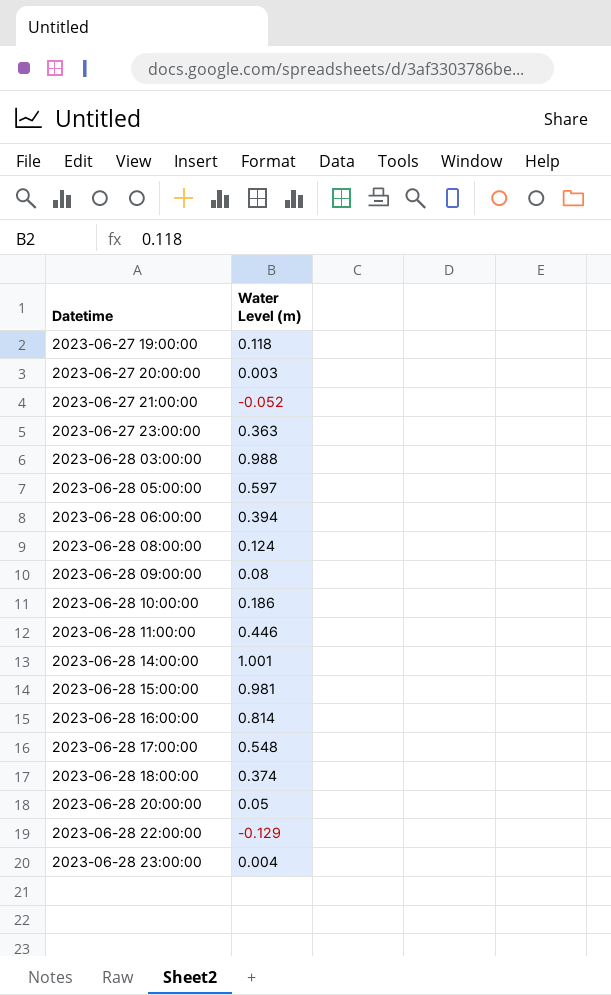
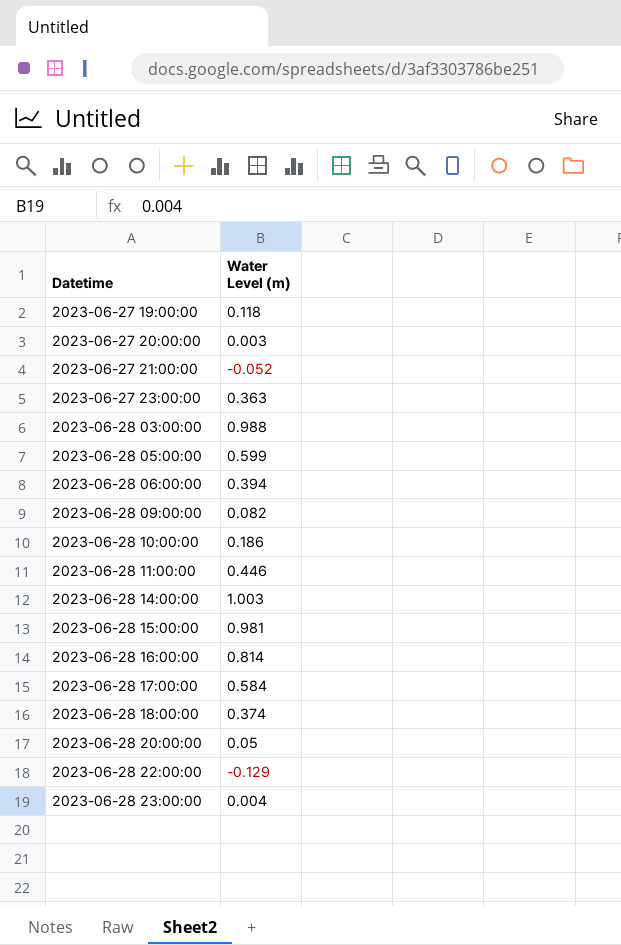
row 2023-06-28 08:00:00: 0.124 -> none
2023-06-28 05:00:00 | Water Level (m): 0.597 -> 0.599
2023-06-28 09:00:00 | Water Level (m): 0.08 -> 0.082
2023-06-28 14:00:00 | Water Level (m): 1.001 -> 1.003
2023-06-28 17:00:00 | Water Level (m): 0.548 -> 0.584

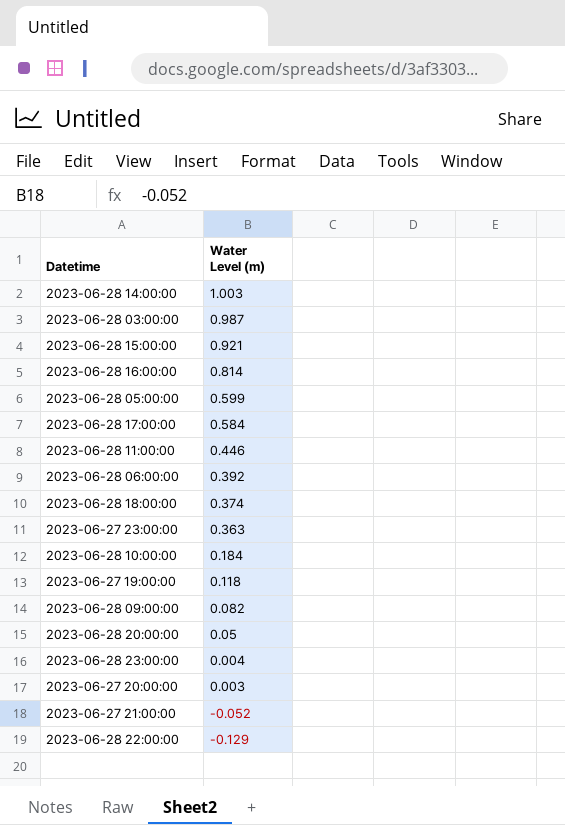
row order: Datetime ascending -> Water Level (m) descending
2023-06-28 03:00:00 | Water Level (m): 0.988 -> 0.987
2023-06-28 15:00:00 | Water Level (m): 0.981 -> 0.921
2023-06-28 06:00:00 | Water Level (m): 0.394 -> 0.392
2023-06-28 10:00:00 | Water Level (m): 0.186 -> 0.184

